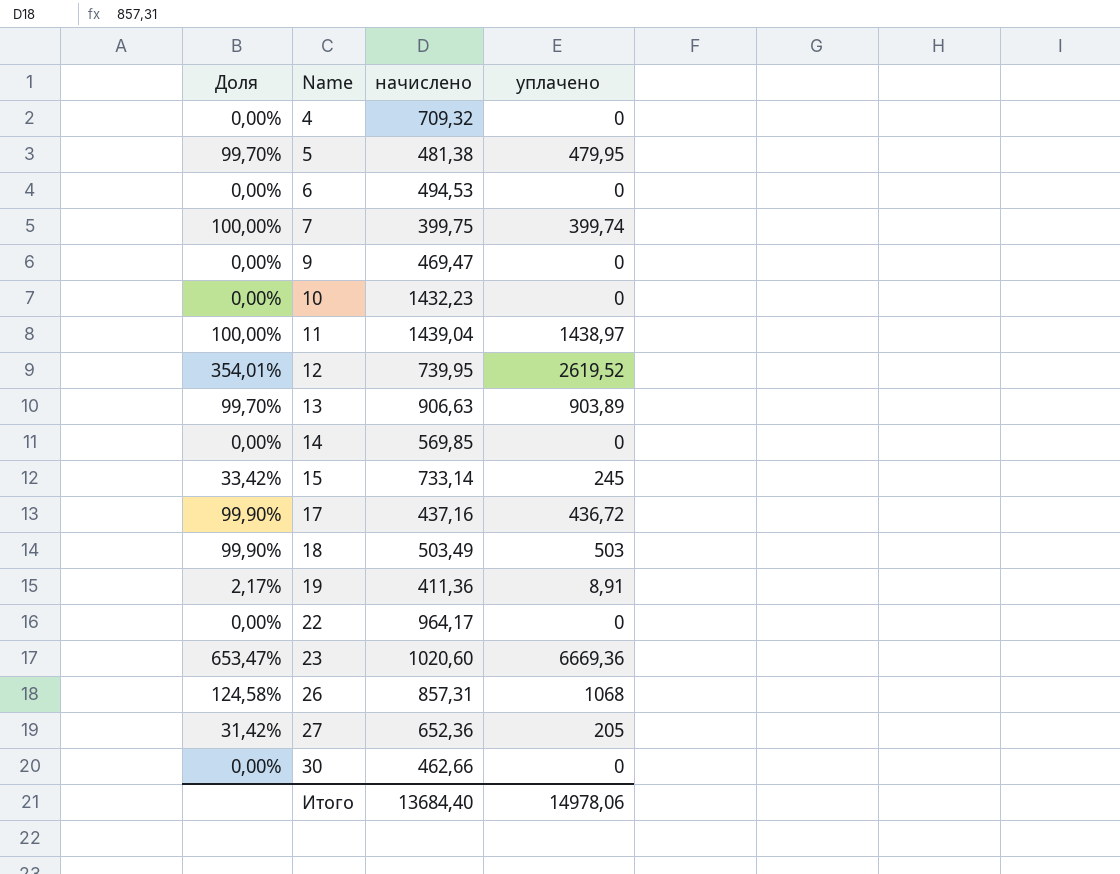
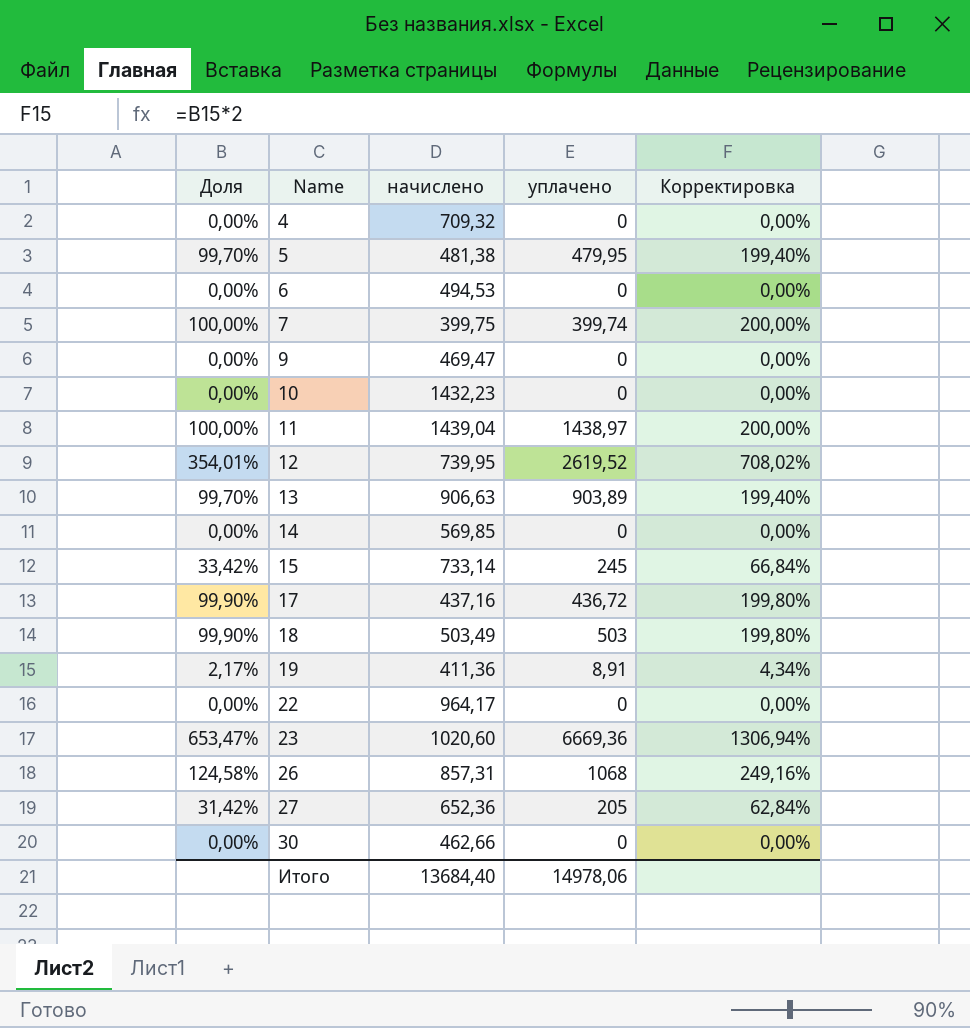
column Корректировка | formula: none -> [Доля] * 2

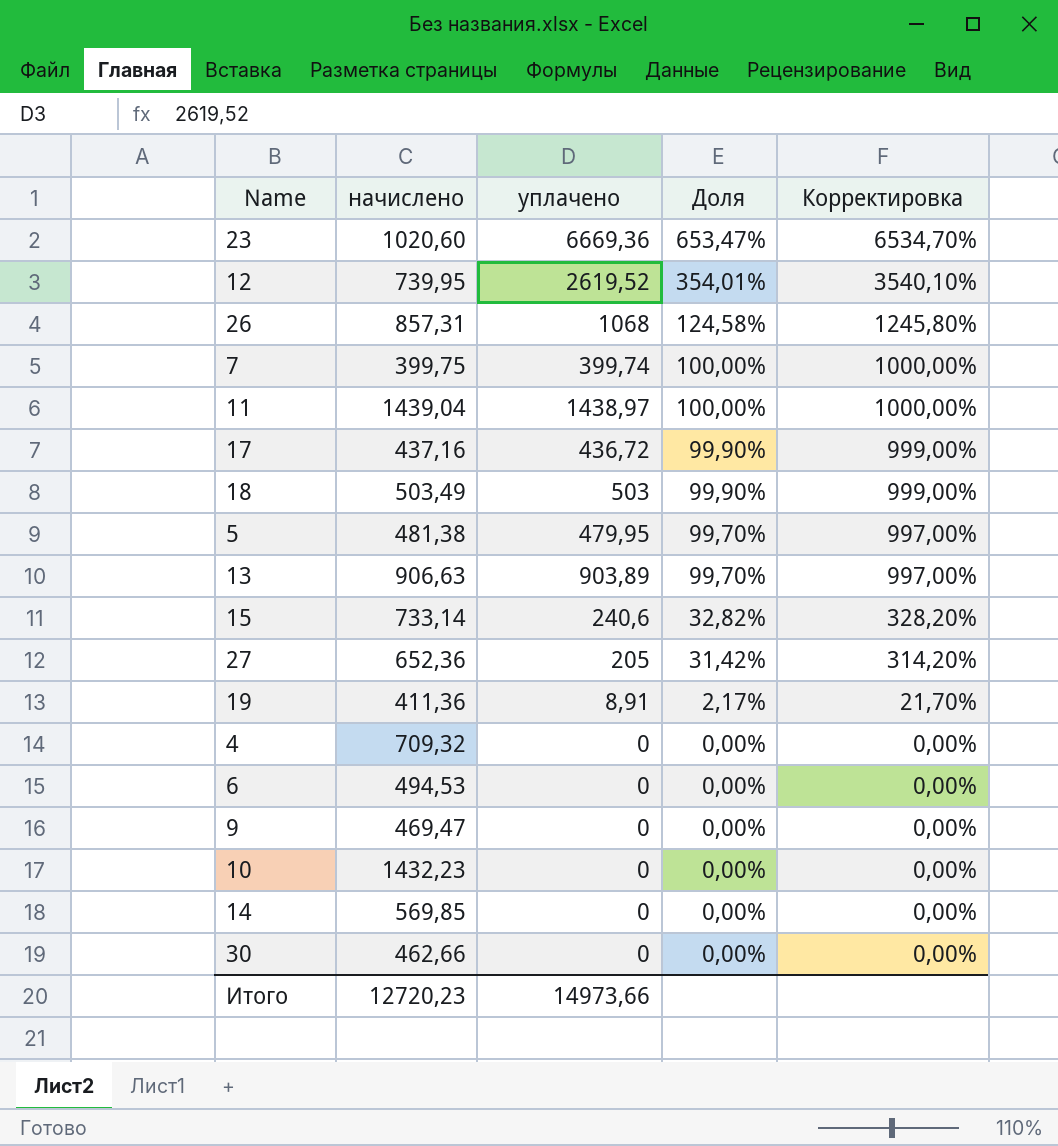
row order: Name ascending -> Доля descending
column Доля | position: 1 -> 4
column Корректировка | formula: [Доля] * 2 -> [Доля] * 10
row 22: 0,00% | 964,17 | 0 | 0,00% -> none
15 | уплачено: 245 -> 240,6
15 | Доля: 33,42% -> 32,82%
Итого | начислено: 13684,40 -> 12720,23
Итого | уплачено: 14978,06 -> 14973,66

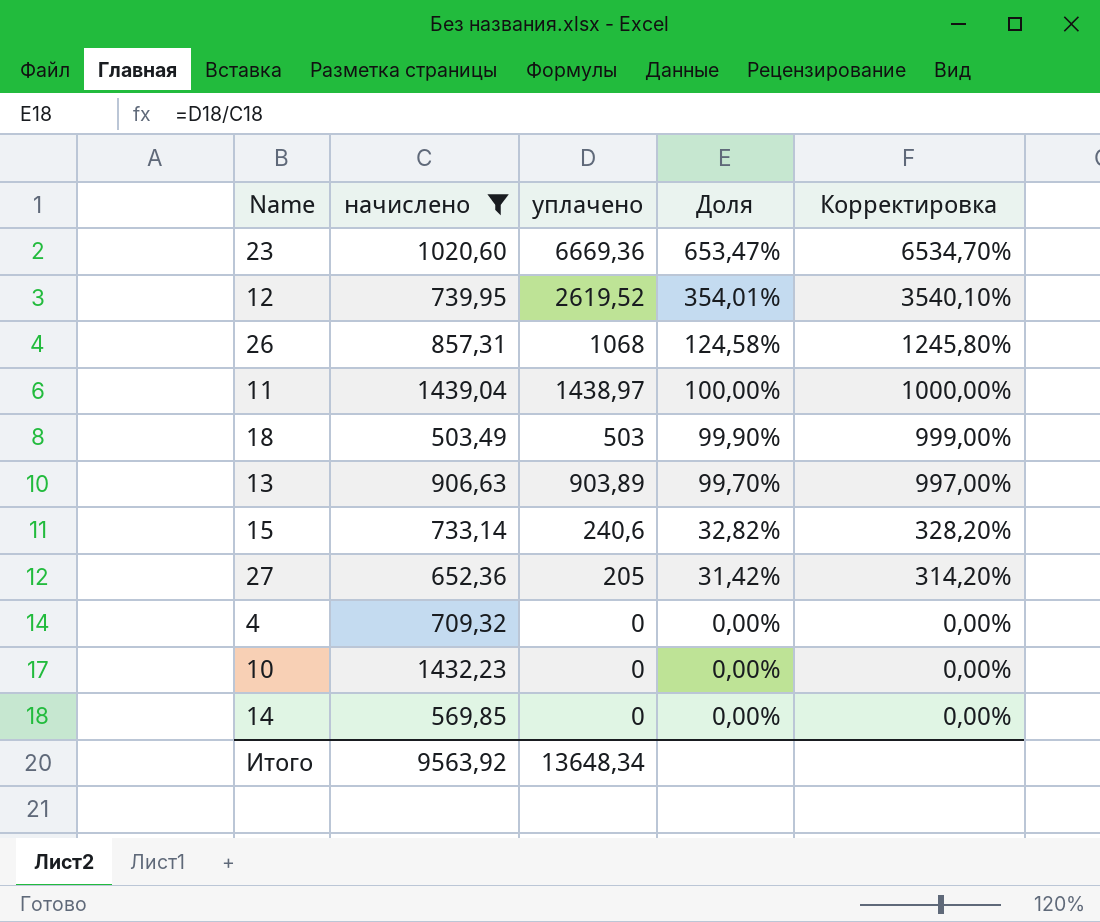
filter: none -> начислено >= 503,49
Итого | начислено: 12720,23 -> 9563,92
Итого | уплачено: 14973,66 -> 13648,34

